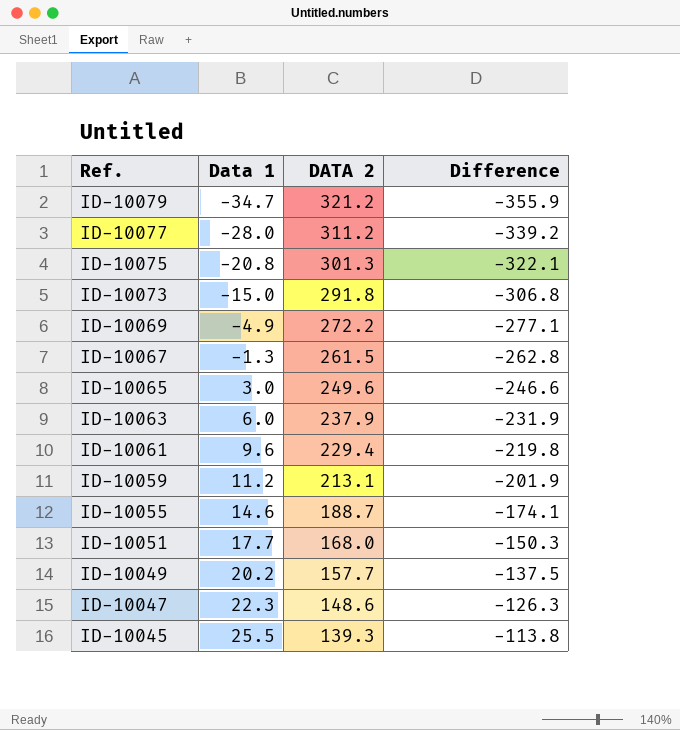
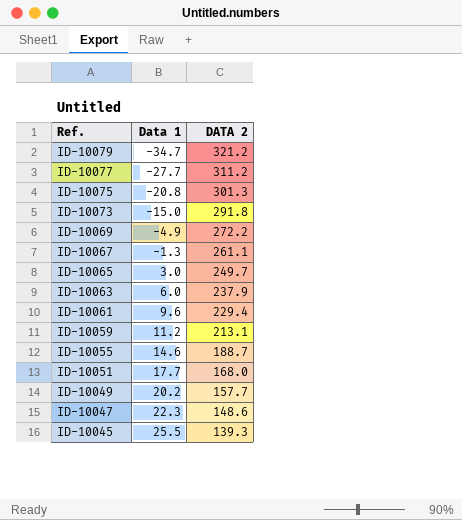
column Difference | formula: [Data 1] - [DATA 2] -> none
ID-10077 | Data 1: -28.0 -> -27.7
ID-10067 | DATA 2: 261.5 -> 261.1
ID-10065 | DATA 2: 249.6 -> 249.7

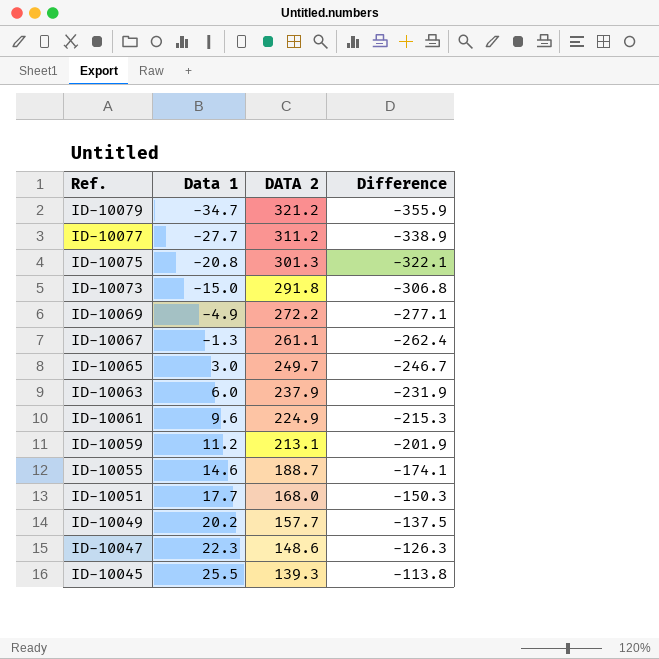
column Difference | formula: none -> [Data 1] - [DATA 2]
ID-10061 | DATA 2: 229.4 -> 224.9

